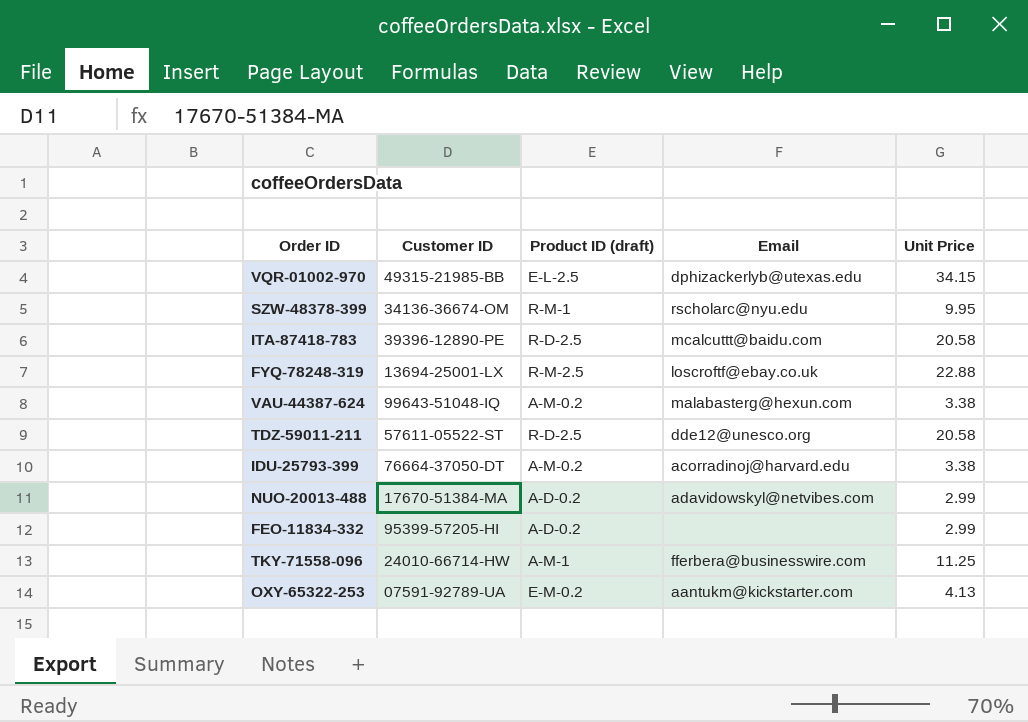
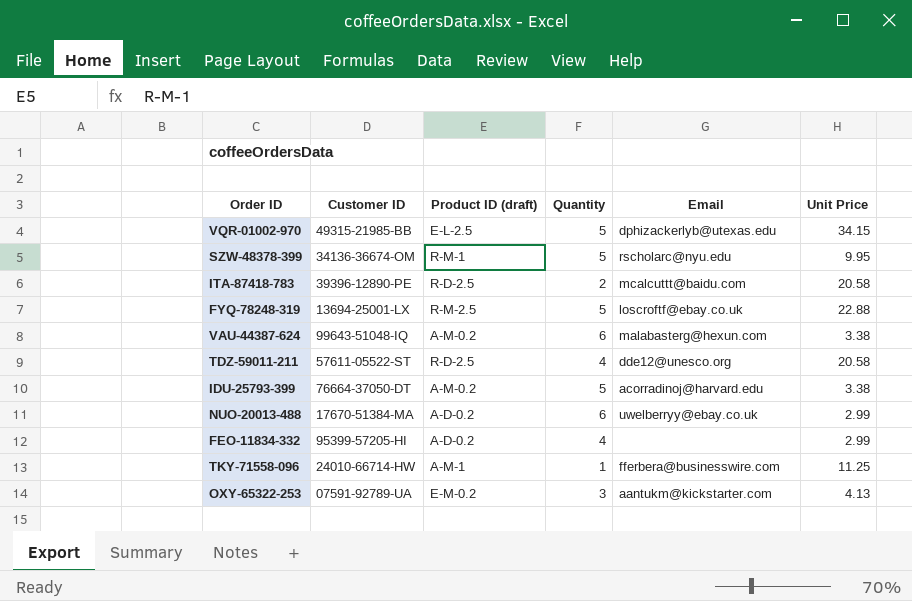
column Quantity | position: none -> 4
NUO-20013-488 | Email: adavidowskyl@netvibes.com -> uwelberryy@ebay.co.uk

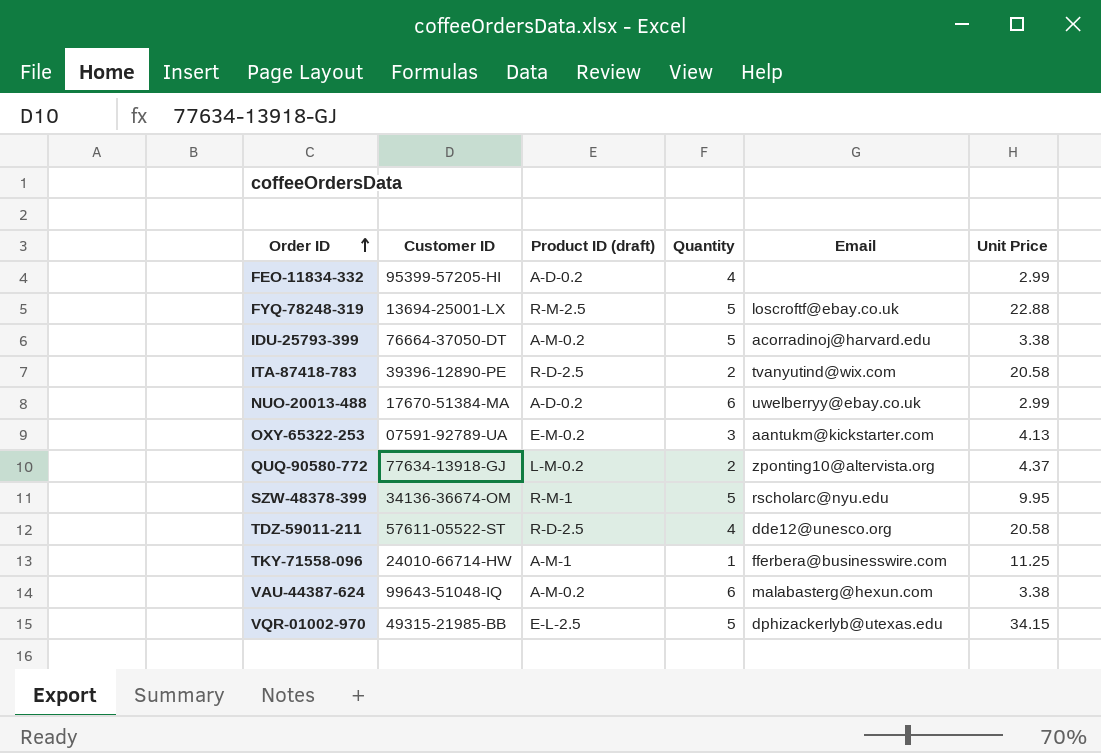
row order: none -> Order ID ascending
ITA-87418-783 | Email: mcalcuttt@baidu.com -> tvanyutind@wix.com
row QUQ-90580-772: none -> 77634-13918-GJ | L-M-0.2 | 2 | zponting10@altervista.org | 4.37

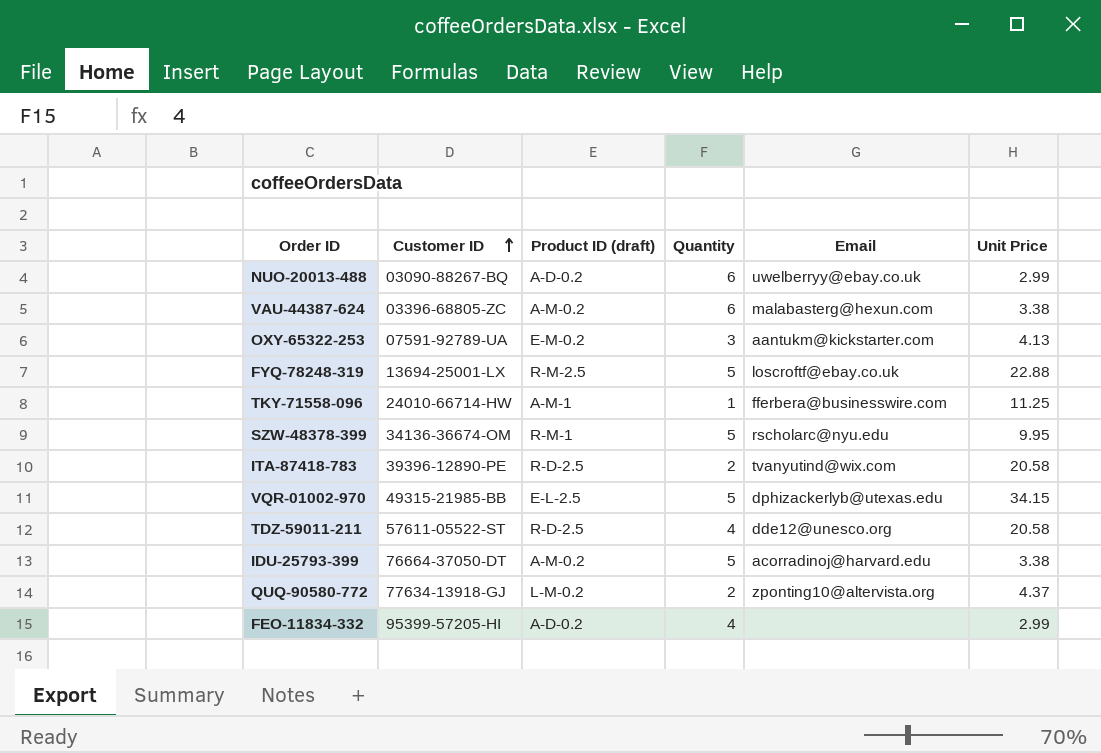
row order: Order ID ascending -> Customer ID ascending
NUO-20013-488 | Customer ID: 17670-51384-MA -> 03090-88267-BQ
VAU-44387-624 | Customer ID: 99643-51048-IQ -> 03396-68805-ZC

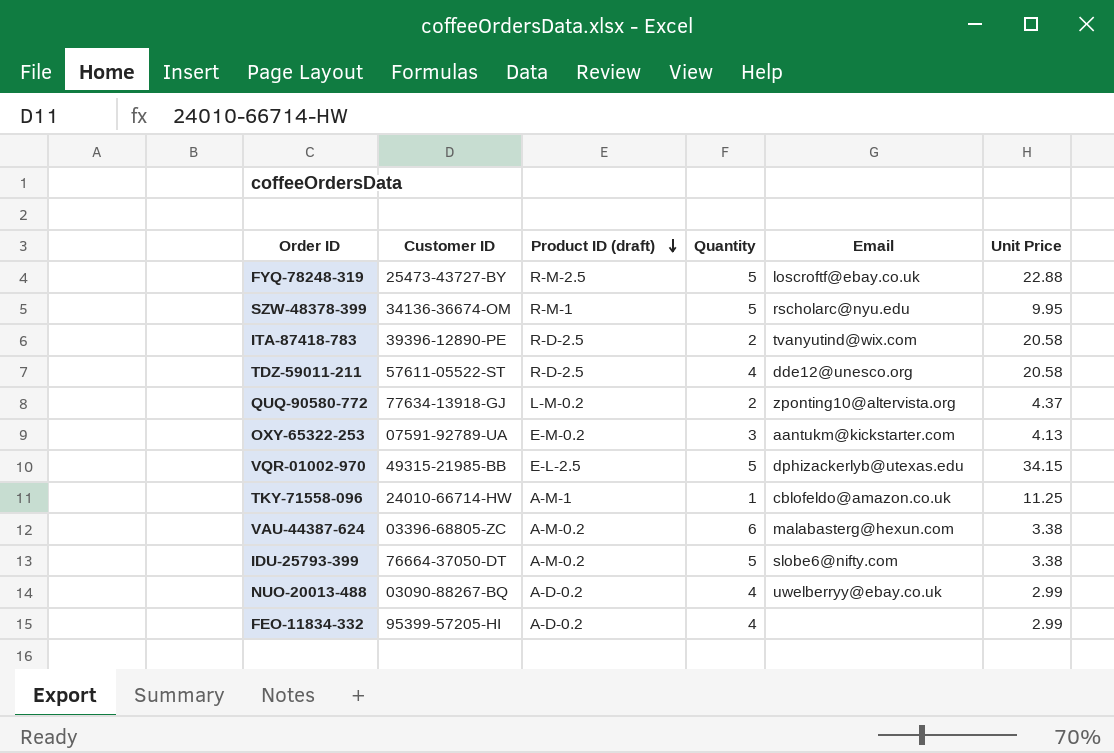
row order: Customer ID ascending -> Product ID (draft) descending
FYQ-78248-319 | Customer ID: 13694-25001-LX -> 25473-43727-BY
TKY-71558-096 | Email: fferbera@businesswire.com -> cblofeldo@amazon.co.uk
IDU-25793-399 | Email: acorradinoj@harvard.edu -> slobe6@nifty.com
NUO-20013-488 | Quantity: 6 -> 4

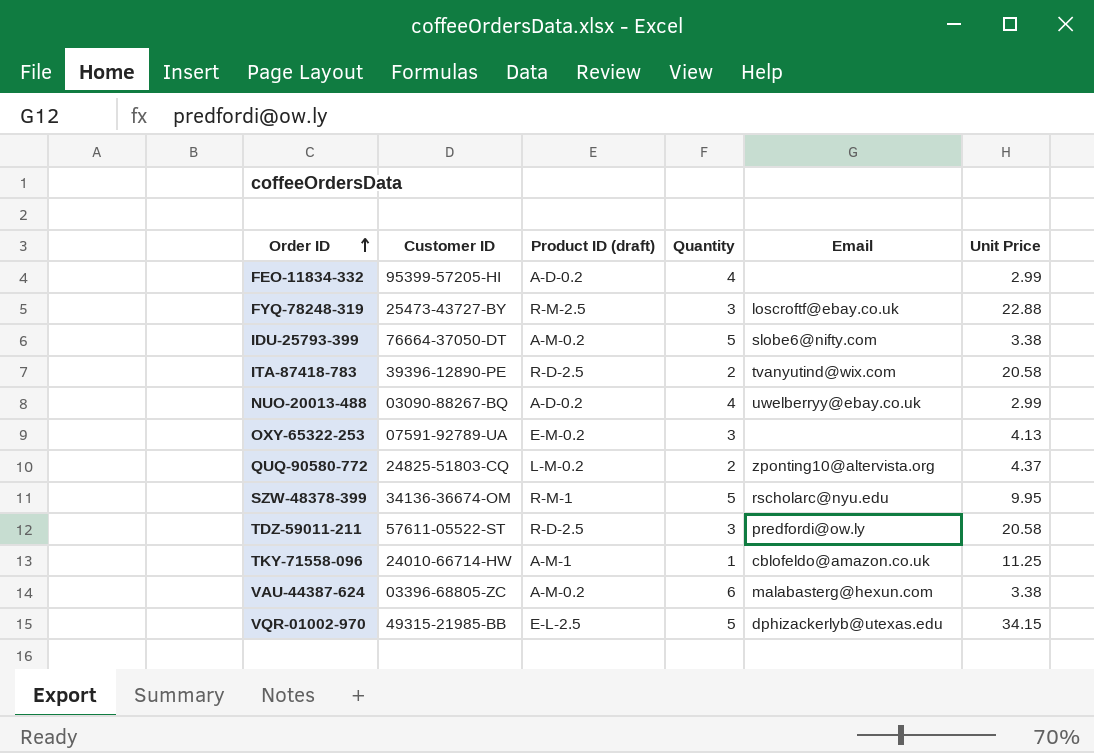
row order: Product ID (draft) descending -> Order ID ascending
FYQ-78248-319 | Quantity: 5 -> 3
OXY-65322-253 | Email: aantukm@kickstarter.com -> none
QUQ-90580-772 | Customer ID: 77634-13918-GJ -> 24825-51803-CQ
TDZ-59011-211 | Quantity: 4 -> 3
TDZ-59011-211 | Email: dde12@unesco.org -> predfordi@ow.ly

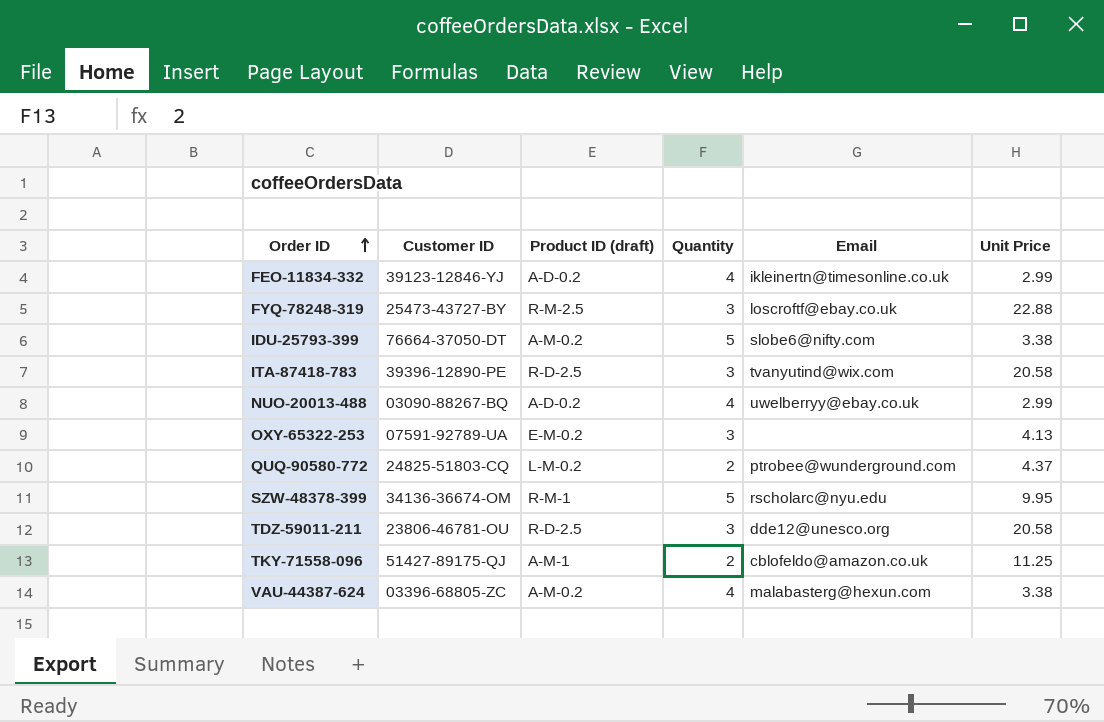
row VQR-01002-970: 49315-21985-BB | E-L-2.5 | 5 | dphizackerlyb@utexas.edu | 34.15 -> none
FEO-11834-332 | Customer ID: 95399-57205-HI -> 39123-12846-YJ
FEO-11834-332 | Email: none -> ikleinertn@timesonline.co.uk
ITA-87418-783 | Quantity: 2 -> 3
QUQ-90580-772 | Email: zponting10@altervista.org -> ptrobee@wunderground.com
TDZ-59011-211 | Customer ID: 57611-05522-ST -> 23806-46781-OU
TDZ-59011-211 | Email: predfordi@ow.ly -> dde12@unesco.org
TKY-71558-096 | Customer ID: 24010-66714-HW -> 51427-89175-QJ
TKY-71558-096 | Quantity: 1 -> 2
VAU-44387-624 | Quantity: 6 -> 4

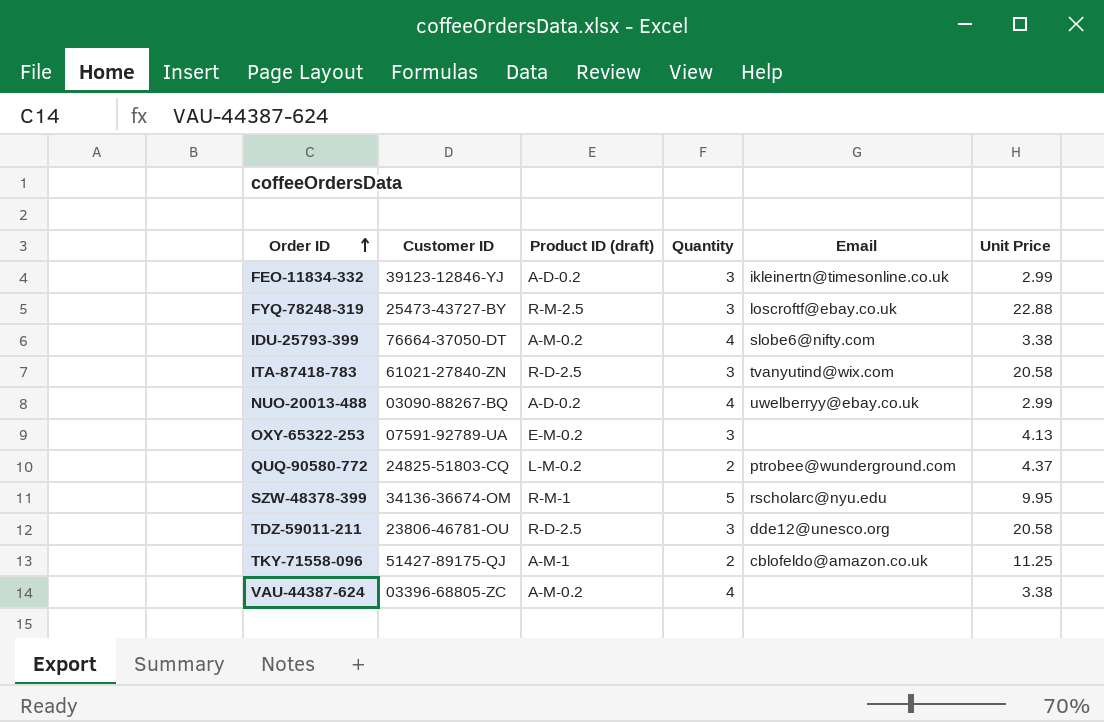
FEO-11834-332 | Quantity: 4 -> 3
IDU-25793-399 | Quantity: 5 -> 4
ITA-87418-783 | Customer ID: 39396-12890-PE -> 61021-27840-ZN
VAU-44387-624 | Email: malabasterg@hexun.com -> none

